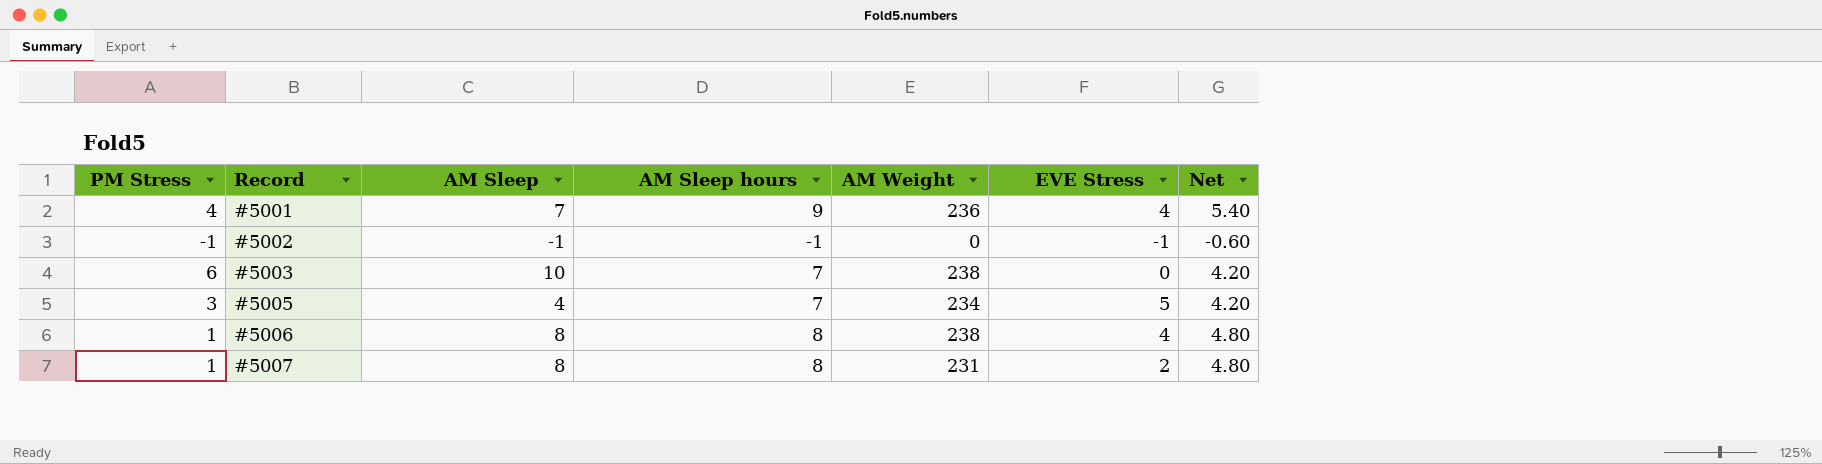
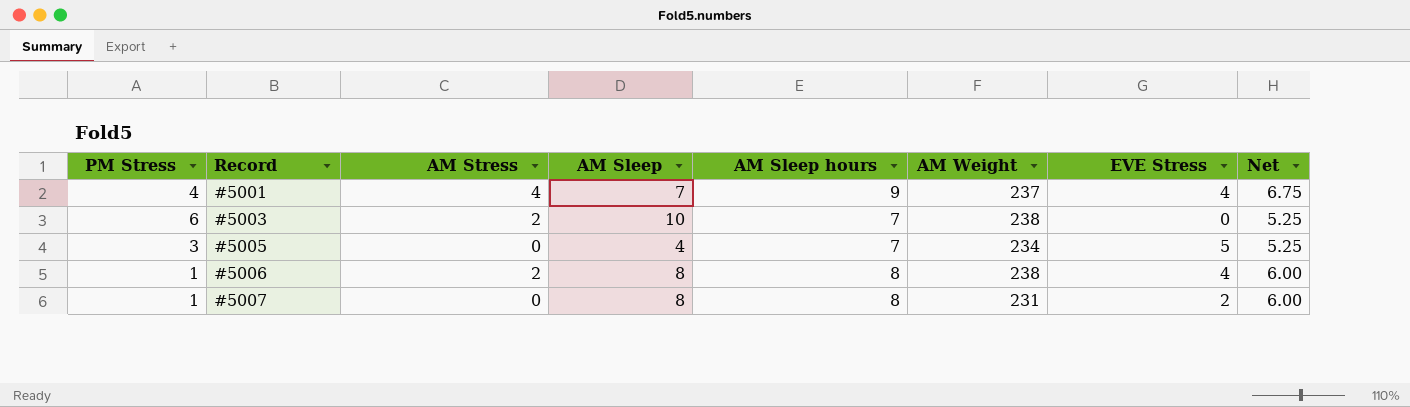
column AM Stress | position: none -> 3
column Net | formula: [AM Sleep hours] * 0.6 -> [AM Sleep hours] * 0.75
row #5002: -1 | -1 | -1 | 0 | -1 | -0.60 -> none
#5001 | AM Weight: 236 -> 237

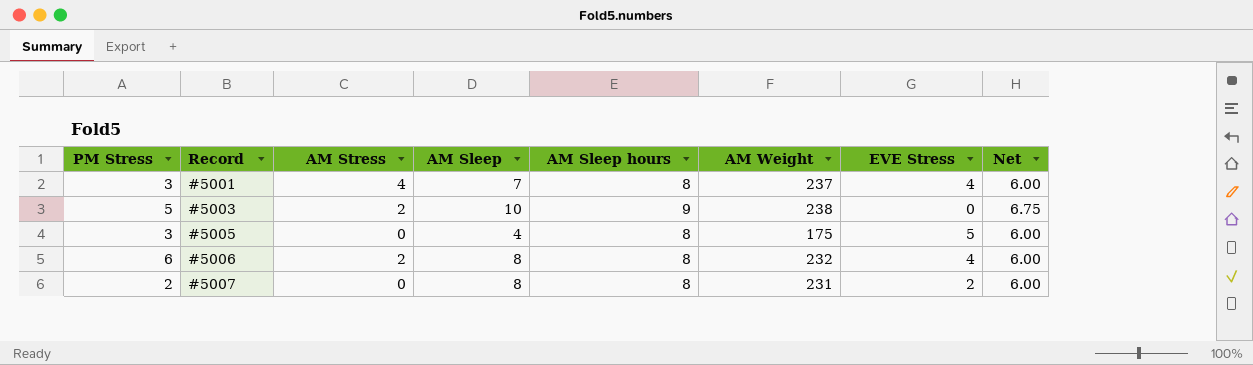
#5001 | PM Stress: 4 -> 3
#5001 | AM Sleep hours: 9 -> 8
#5001 | Net: 6.75 -> 6.00
#5003 | PM Stress: 6 -> 5
#5003 | AM Sleep hours: 7 -> 9
#5003 | Net: 5.25 -> 6.75
#5005 | AM Sleep hours: 7 -> 8
#5005 | AM Weight: 234 -> 175
#5005 | Net: 5.25 -> 6.00
#5006 | PM Stress: 1 -> 6
#5006 | AM Weight: 238 -> 232
#5007 | PM Stress: 1 -> 2

